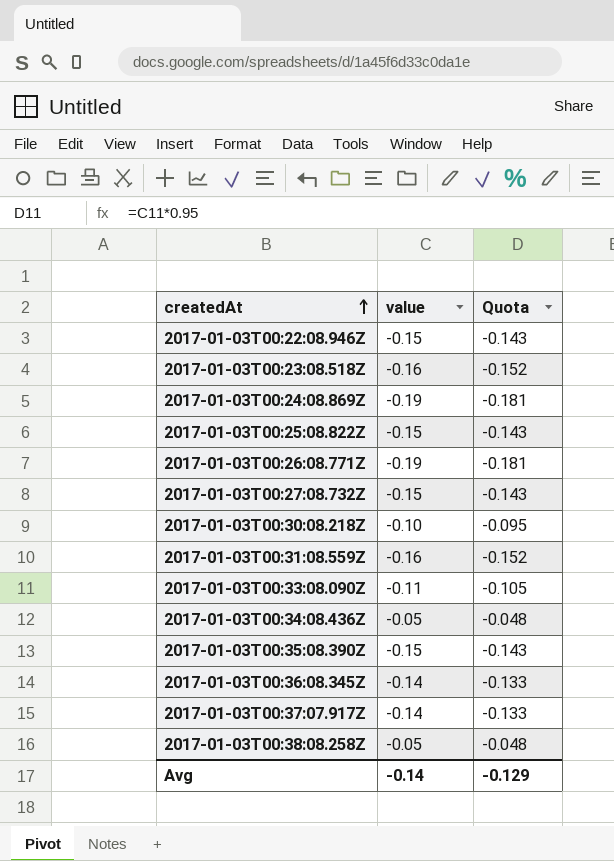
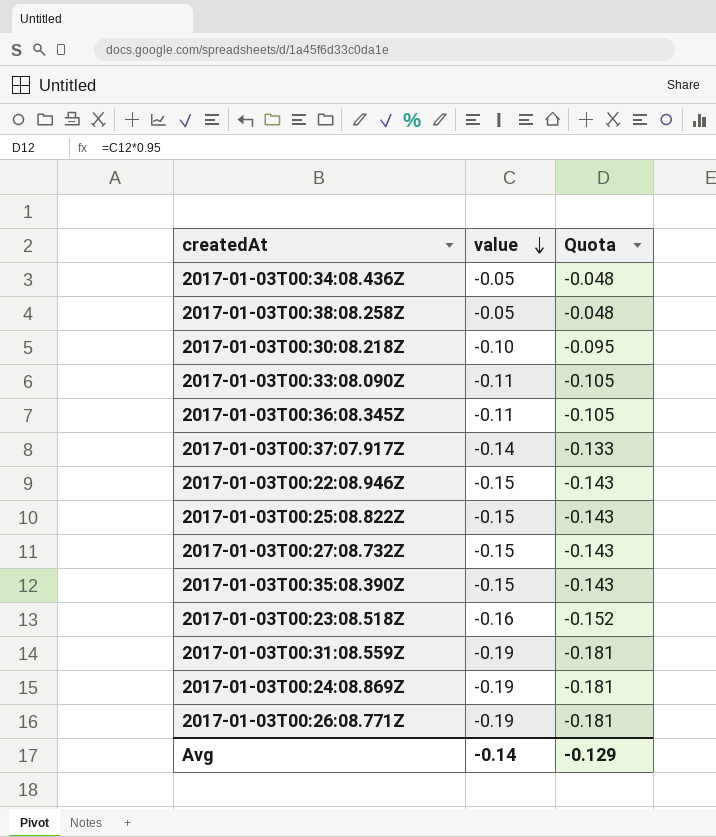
row order: createdAt ascending -> value descending
2017-01-03T00:36:08.345Z | value: -0.14 -> -0.11
2017-01-03T00:36:08.345Z | Quota: -0.133 -> -0.105
2017-01-03T00:31:08.559Z | value: -0.16 -> -0.19
2017-01-03T00:31:08.559Z | Quota: -0.152 -> -0.181

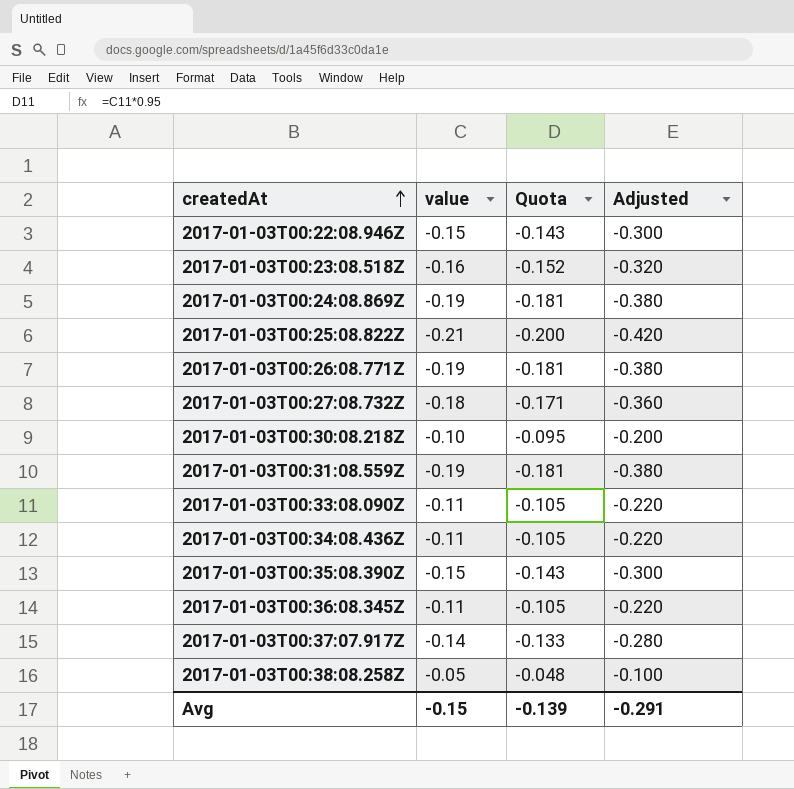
row order: value descending -> createdAt ascending
column Adjusted | formula: none -> [value] * 2
2017-01-03T00:25:08.822Z | value: -0.15 -> -0.21
2017-01-03T00:25:08.822Z | Quota: -0.143 -> -0.200
2017-01-03T00:27:08.732Z | value: -0.15 -> -0.18
2017-01-03T00:27:08.732Z | Quota: -0.143 -> -0.171
2017-01-03T00:34:08.436Z | value: -0.05 -> -0.11
2017-01-03T00:34:08.436Z | Quota: -0.048 -> -0.105
Avg | value: -0.14 -> -0.15
Avg | Quota: -0.129 -> -0.139

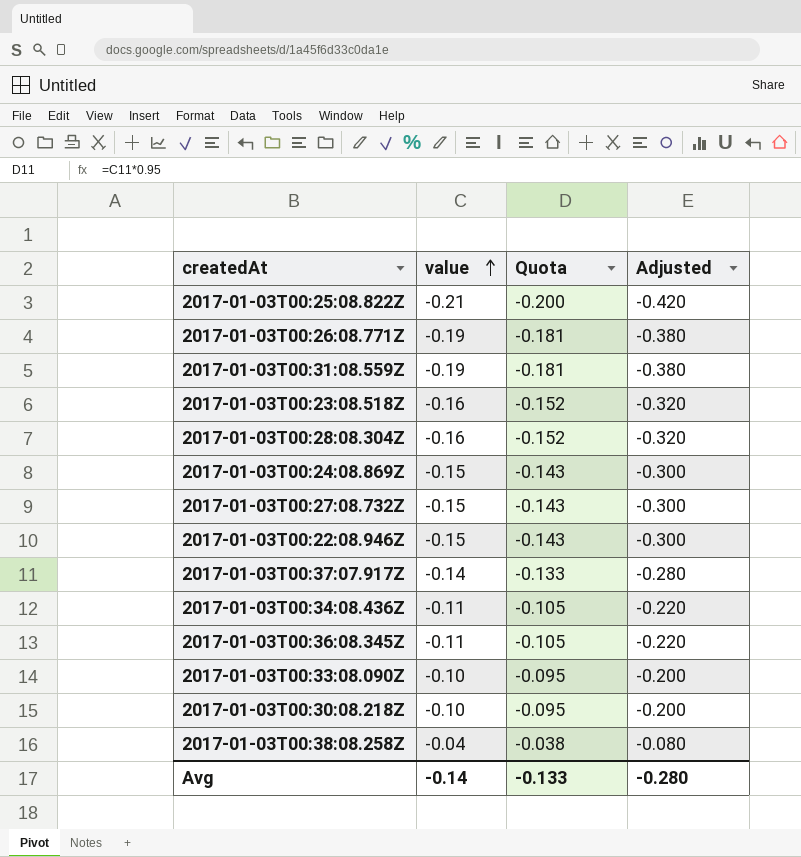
row order: createdAt ascending -> value ascending
row 2017-01-03T00:35:08.390Z: -0.15 | -0.143 | -0.300 -> none
row 2017-01-03T00:28:08.304Z: none -> -0.16 | -0.152 | -0.320
2017-01-03T00:24:08.869Z | value: -0.19 -> -0.15
2017-01-03T00:24:08.869Z | Quota: -0.181 -> -0.143
2017-01-03T00:24:08.869Z | Adjusted: -0.380 -> -0.300
2017-01-03T00:27:08.732Z | value: -0.18 -> -0.15
2017-01-03T00:27:08.732Z | Quota: -0.171 -> -0.143
2017-01-03T00:27:08.732Z | Adjusted: -0.360 -> -0.300
2017-01-03T00:33:08.090Z | value: -0.11 -> -0.10
2017-01-03T00:33:08.090Z | Quota: -0.105 -> -0.095
2017-01-03T00:33:08.090Z | Adjusted: -0.220 -> -0.200
2017-01-03T00:38:08.258Z | value: -0.05 -> -0.04
2017-01-03T00:38:08.258Z | Quota: -0.048 -> -0.038
2017-01-03T00:38:08.258Z | Adjusted: -0.100 -> -0.080
Avg | value: -0.15 -> -0.14
Avg | Quota: -0.139 -> -0.133
Avg | Adjusted: -0.291 -> -0.280

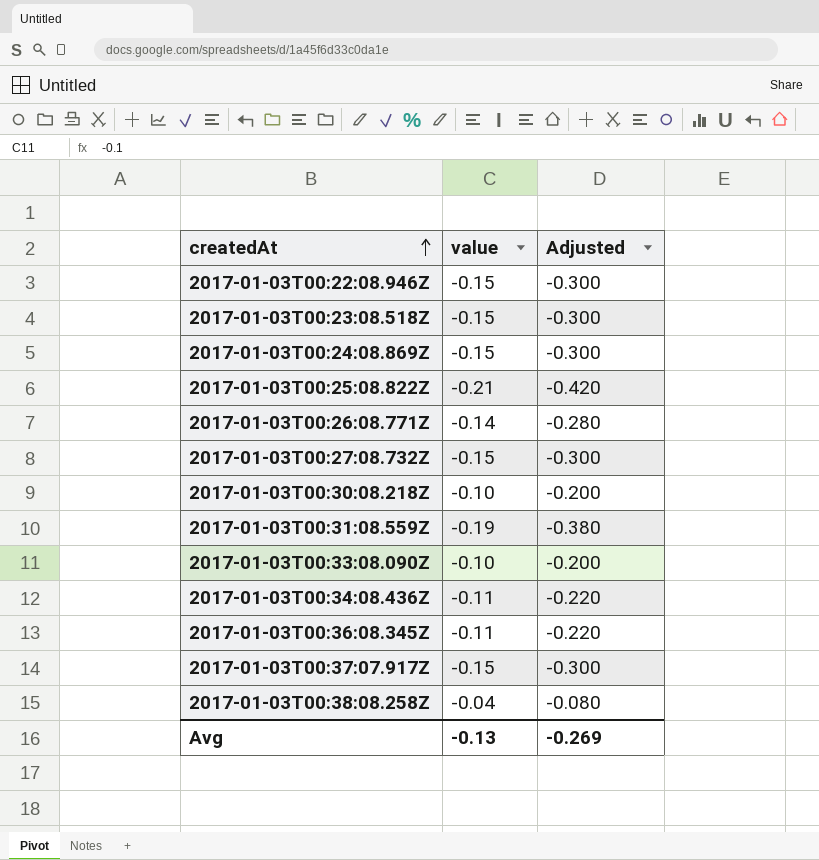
row order: value ascending -> createdAt ascending
column Quota | formula: [value] * 0.95 -> none
row 2017-01-03T00:28:08.304Z: -0.16 | -0.152 | -0.320 -> none
2017-01-03T00:23:08.518Z | value: -0.16 -> -0.15
2017-01-03T00:23:08.518Z | Adjusted: -0.320 -> -0.300
2017-01-03T00:26:08.771Z | value: -0.19 -> -0.14
2017-01-03T00:26:08.771Z | Adjusted: -0.380 -> -0.280
2017-01-03T00:37:07.917Z | value: -0.14 -> -0.15
2017-01-03T00:37:07.917Z | Adjusted: -0.280 -> -0.300
Avg | value: -0.14 -> -0.13
Avg | Adjusted: -0.280 -> -0.269

